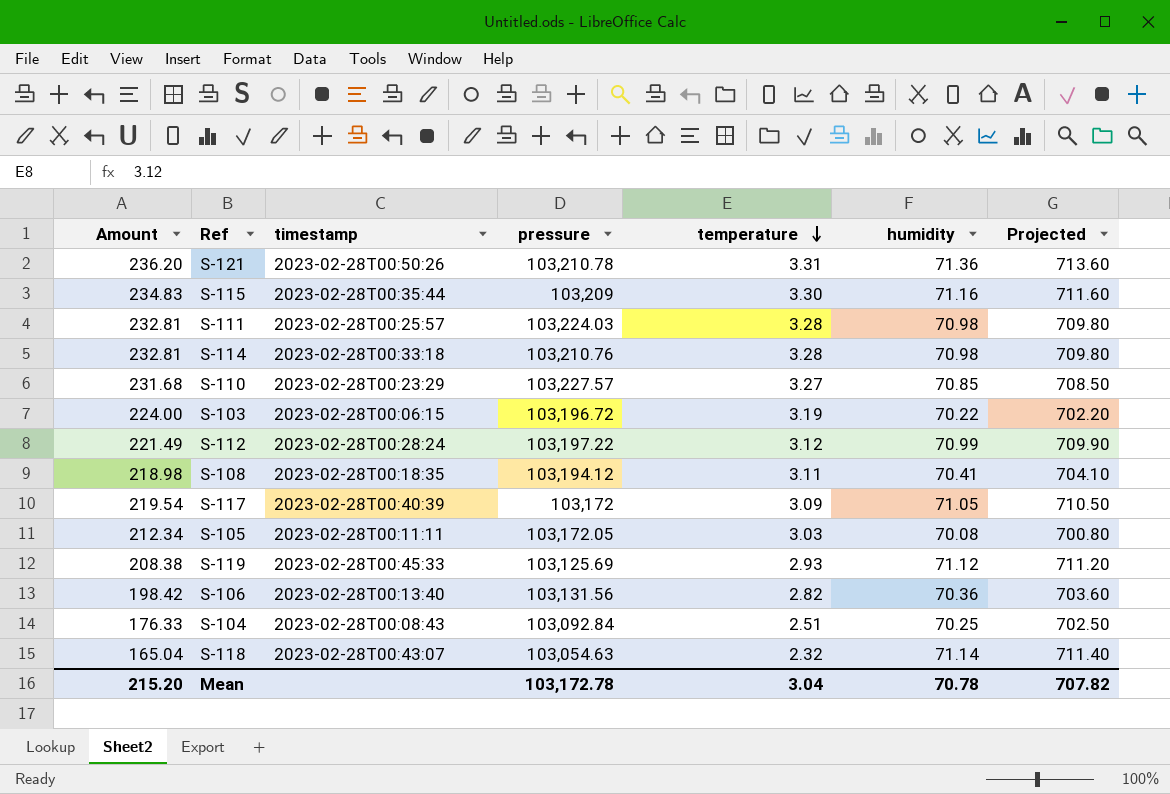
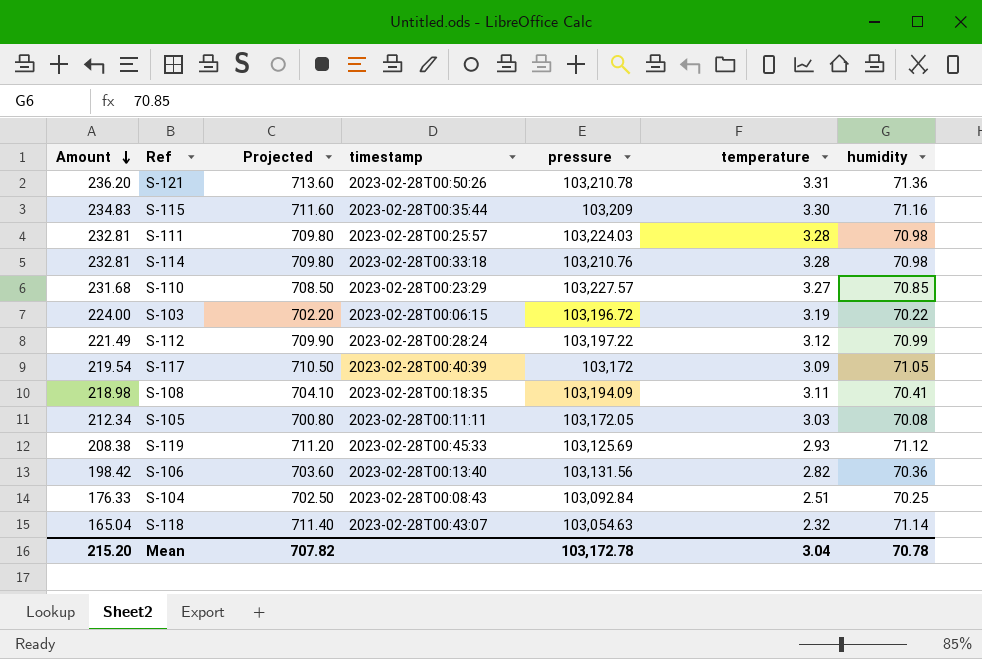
row order: temperature descending -> Amount descending
column Projected | position: 7 -> 3
S-108 | pressure: 103,194.12 -> 103,194.09

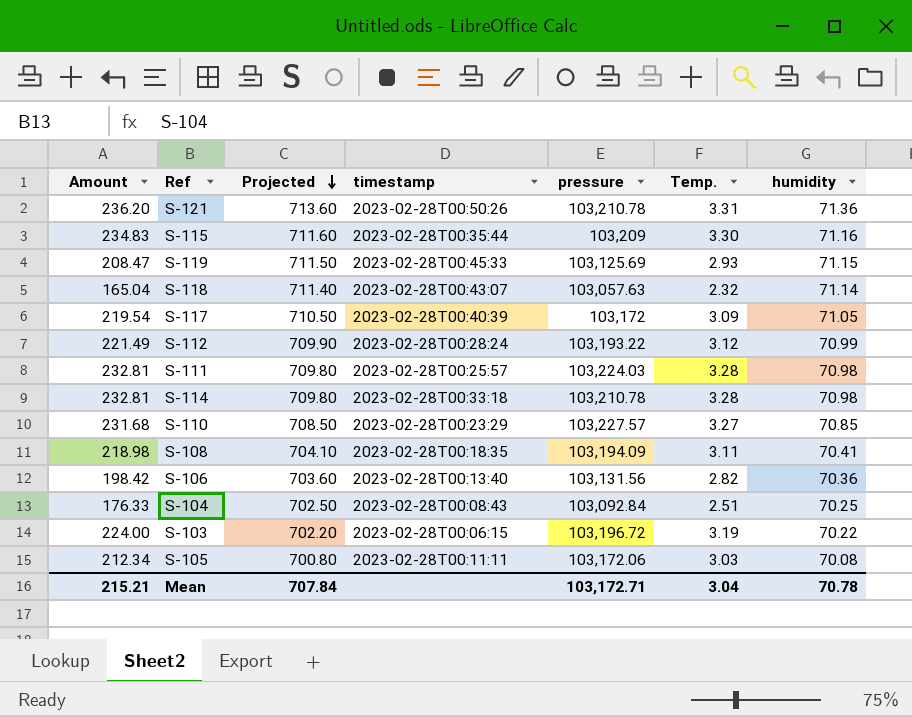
row order: Amount descending -> Projected descending
column name: temperature -> Temp.
S-119 | Amount: 208.38 -> 208.47
S-119 | Projected: 711.20 -> 711.50
S-119 | humidity: 71.12 -> 71.15
S-118 | pressure: 103,054.63 -> 103,057.63
S-112 | pressure: 103,197.22 -> 103,193.22
S-114 | pressure: 103,210.76 -> 103,210.78
S-105 | pressure: 103,172.05 -> 103,172.06
Mean | Amount: 215.20 -> 215.21
Mean | Projected: 707.82 -> 707.84
Mean | pressure: 103,172.78 -> 103,172.71

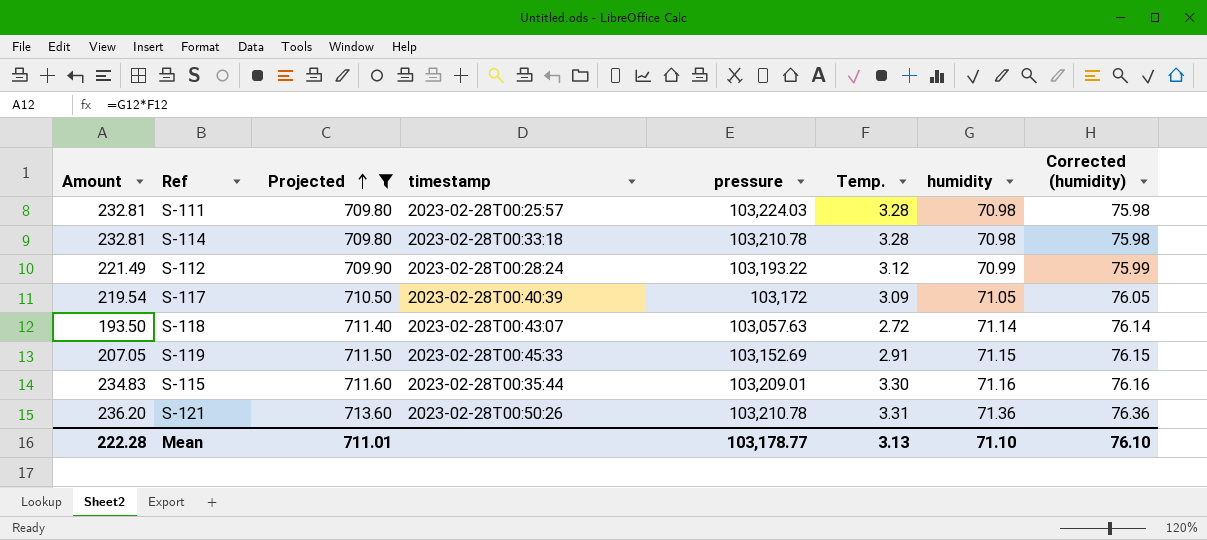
filter: none -> Projected >= 709.80
row order: Projected descending -> Projected ascending
column Corrected (humidity) | formula: none -> [humidity] + 5
S-118 | Amount: 165.04 -> 193.50
S-118 | Temp.: 2.32 -> 2.72
S-119 | Amount: 208.47 -> 207.05
S-119 | pressure: 103,125.69 -> 103,152.69
S-119 | Temp.: 2.93 -> 2.91
S-115 | pressure: 103,209 -> 103,209.01
Mean | Amount: 215.21 -> 222.28
Mean | Projected: 707.84 -> 711.01
Mean | pressure: 103,172.71 -> 103,178.77
Mean | Temp.: 3.04 -> 3.13
Mean | humidity: 70.78 -> 71.10

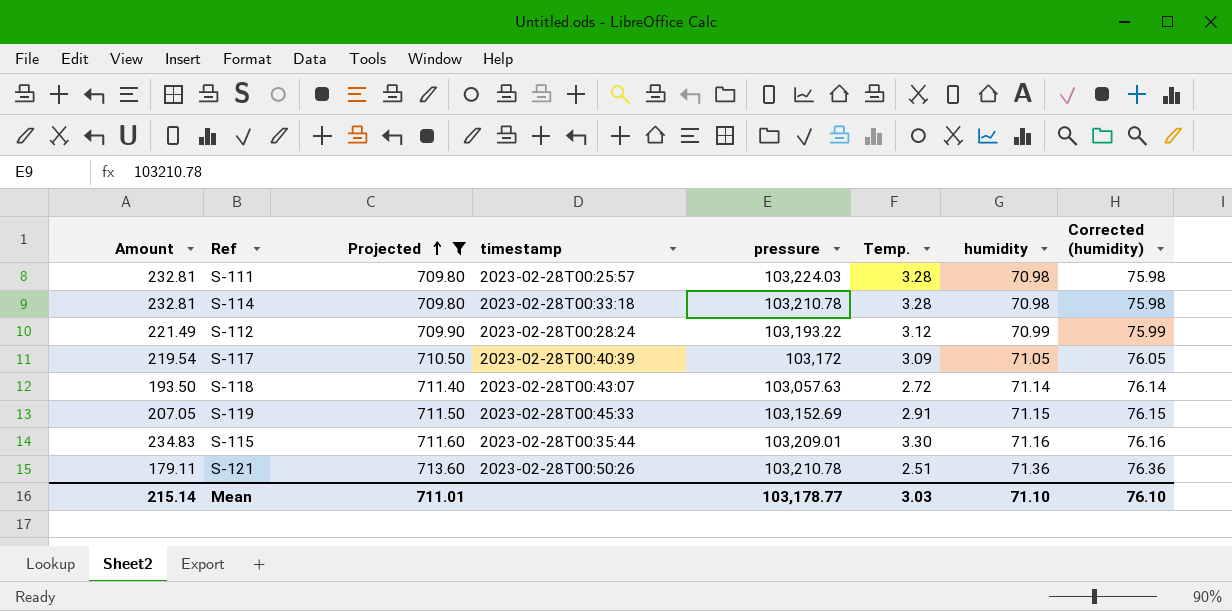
S-121 | Amount: 236.20 -> 179.11
S-121 | Temp.: 3.31 -> 2.51
Mean | Amount: 222.28 -> 215.14
Mean | Temp.: 3.13 -> 3.03

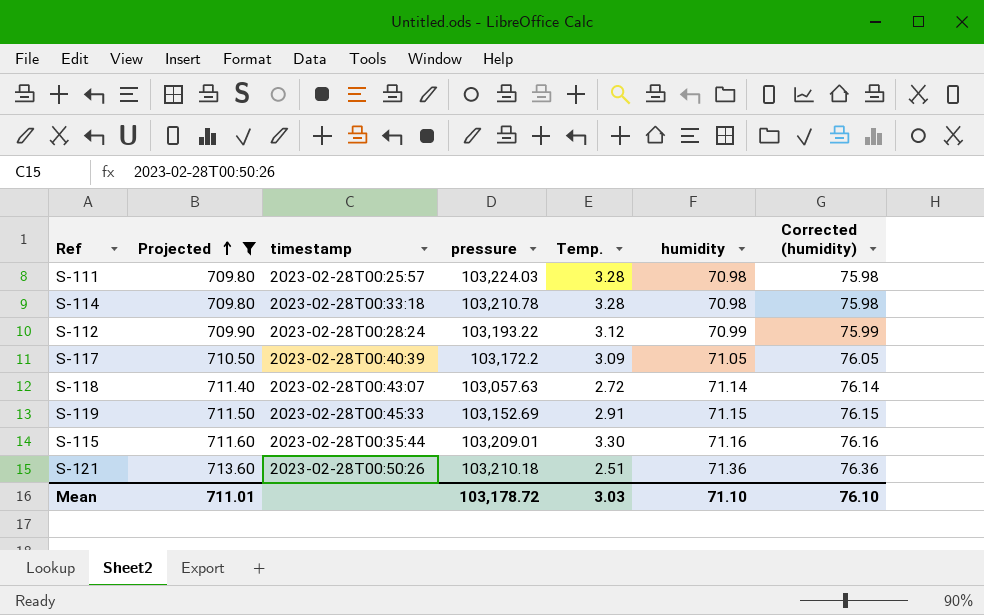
column Amount | formula: [Temp.] * [humidity] -> none
S-117 | pressure: 103,172 -> 103,172.2
S-121 | pressure: 103,210.78 -> 103,210.18
Mean | pressure: 103,178.77 -> 103,178.72

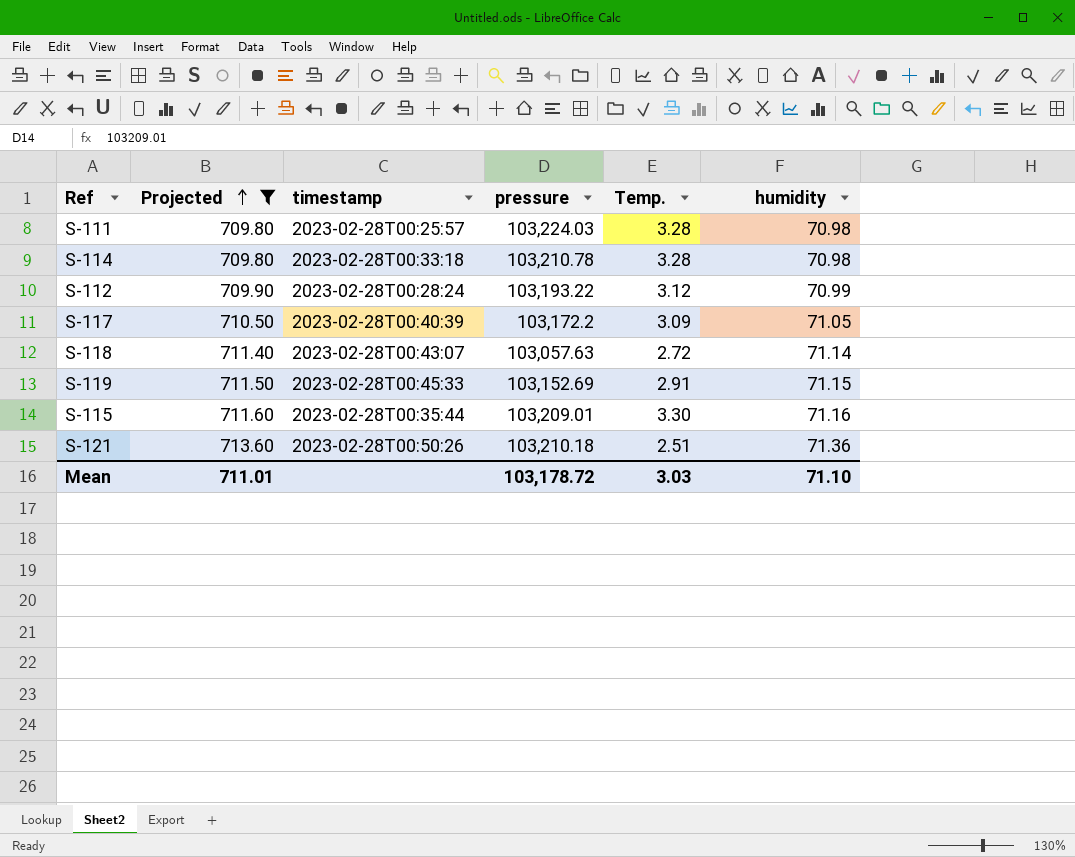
column Corrected (humidity) | formula: [humidity] + 5 -> none

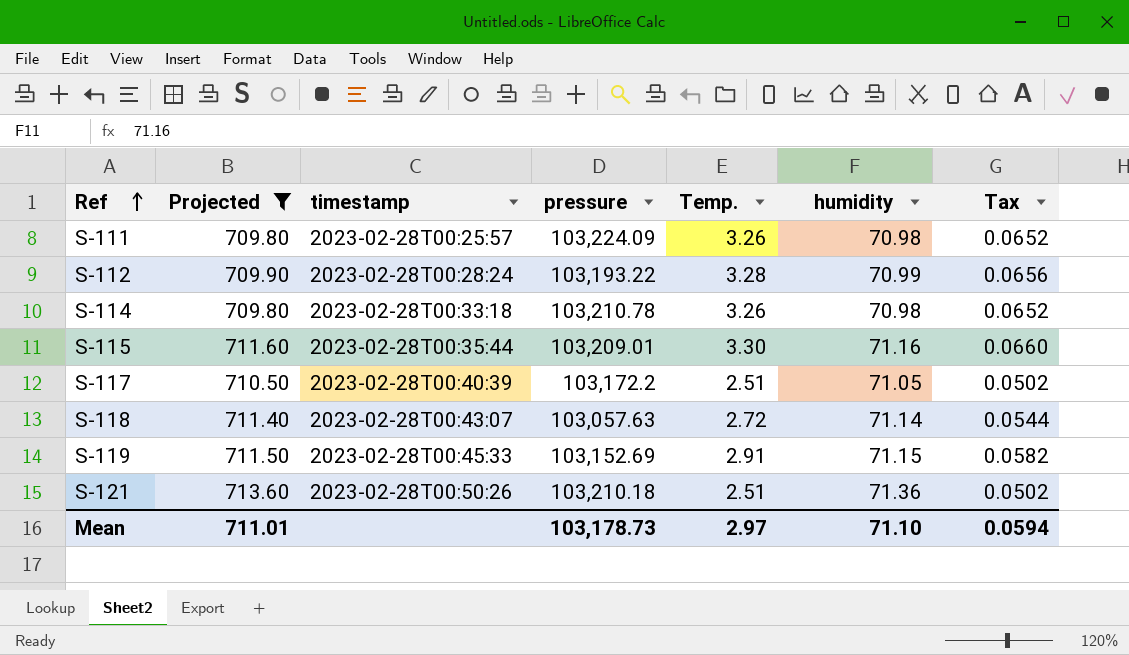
row order: Projected ascending -> Ref ascending
column Tax | formula: none -> [Temp.] * 0.02
S-111 | pressure: 103,224.03 -> 103,224.09
S-111 | Temp.: 3.28 -> 3.26
S-112 | Temp.: 3.12 -> 3.28
S-114 | Temp.: 3.28 -> 3.26
S-117 | Temp.: 3.09 -> 2.51
Mean | pressure: 103,178.72 -> 103,178.73
Mean | Temp.: 3.03 -> 2.97

